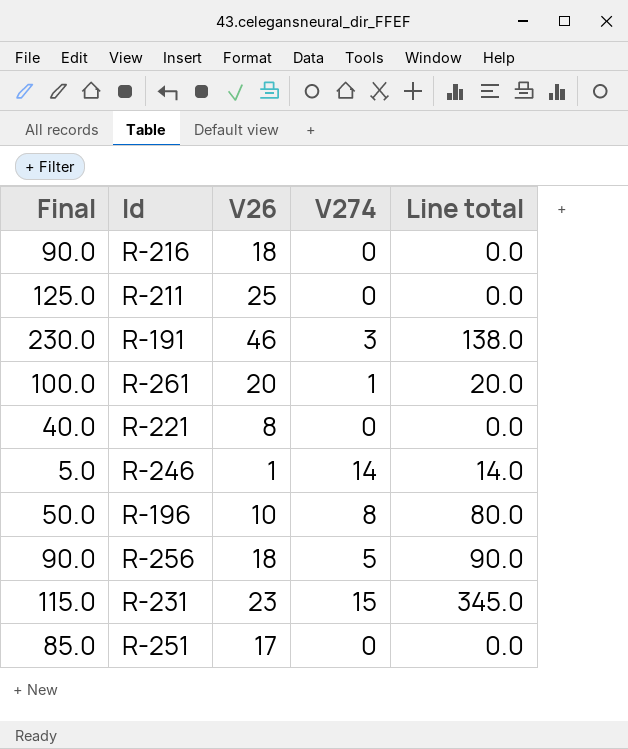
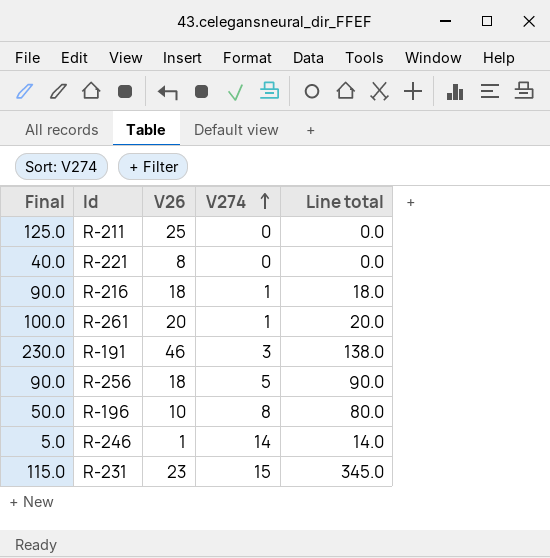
row order: none -> V274 ascending
row R-251: 85.0 | 17 | 0 | 0.0 -> none
R-216 | V274: 0 -> 1
R-216 | Line total: 0.0 -> 18.0

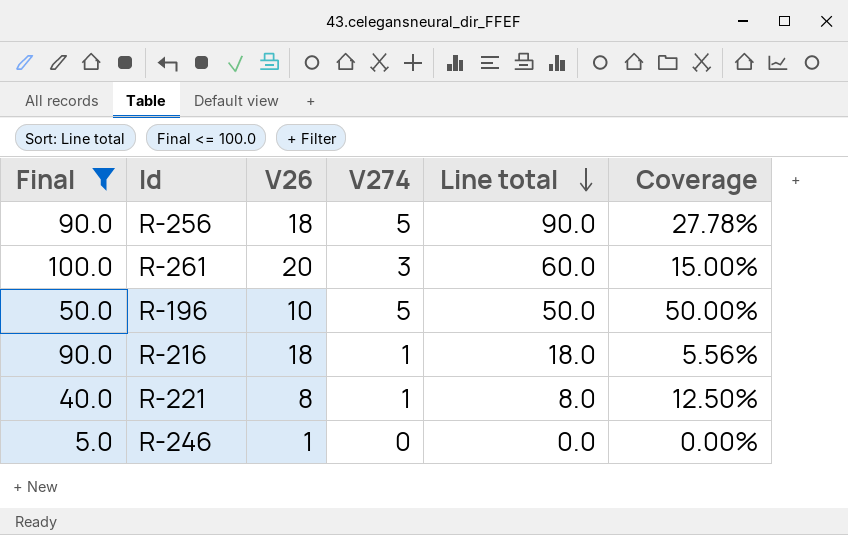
filter: none -> Final <= 100.0
row order: V274 ascending -> Line total descending
column Coverage | formula: none -> [V274] / [V26]
R-261 | V274: 1 -> 3
R-261 | Line total: 20.0 -> 60.0
R-196 | V274: 8 -> 5
R-196 | Line total: 80.0 -> 50.0
R-221 | V274: 0 -> 1
R-221 | Line total: 0.0 -> 8.0
R-246 | V274: 14 -> 0
R-246 | Line total: 14.0 -> 0.0

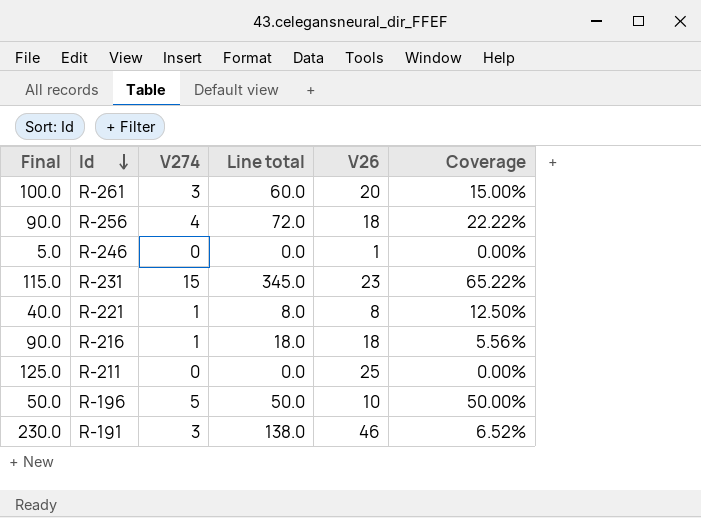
filter: Final <= 100.0 -> none
row order: Line total descending -> Id descending
column V26 | position: 3 -> 5
R-256 | V274: 5 -> 4
R-256 | Line total: 90.0 -> 72.0
R-256 | Coverage: 27.78% -> 22.22%

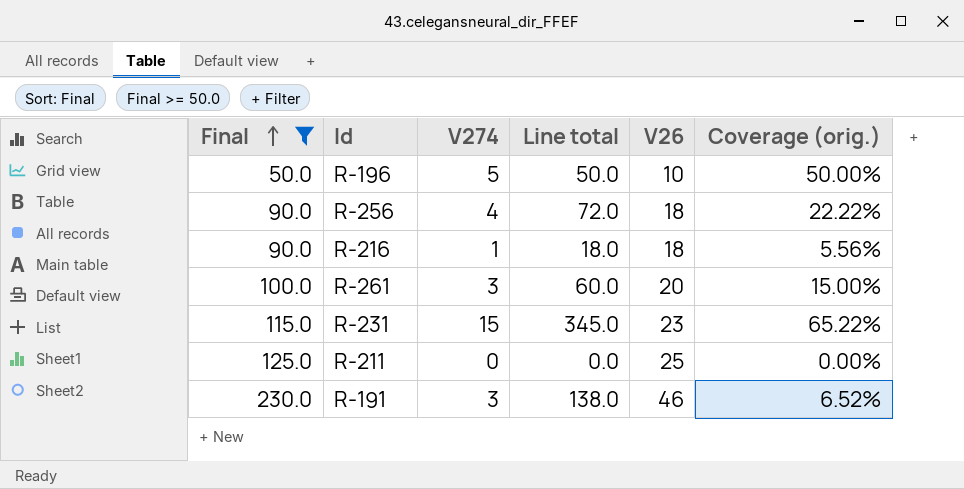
filter: none -> Final >= 50.0
row order: Id descending -> Final ascending
column name: Coverage -> Coverage (orig.)

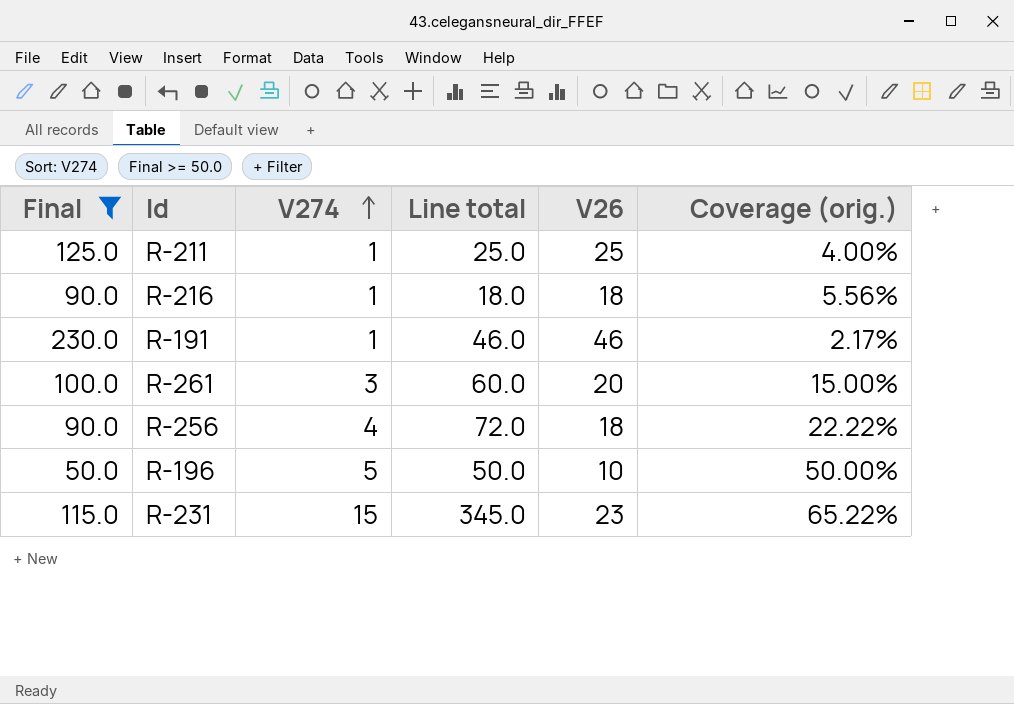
row order: Final ascending -> V274 ascending
R-211 | V274: 0 -> 1
R-211 | Line total: 0.0 -> 25.0
R-211 | Coverage (orig.): 0.00% -> 4.00%
R-191 | V274: 3 -> 1
R-191 | Line total: 138.0 -> 46.0
R-191 | Coverage (orig.): 6.52% -> 2.17%

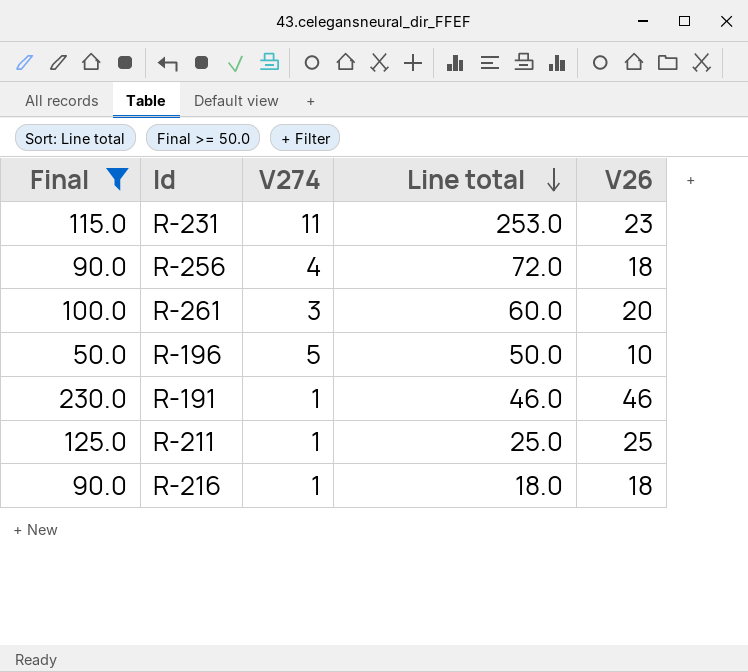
row order: V274 ascending -> Line total descending
column Coverage (orig.) | formula: [V274] / [V26] -> none
R-231 | V274: 15 -> 11
R-231 | Line total: 345.0 -> 253.0

